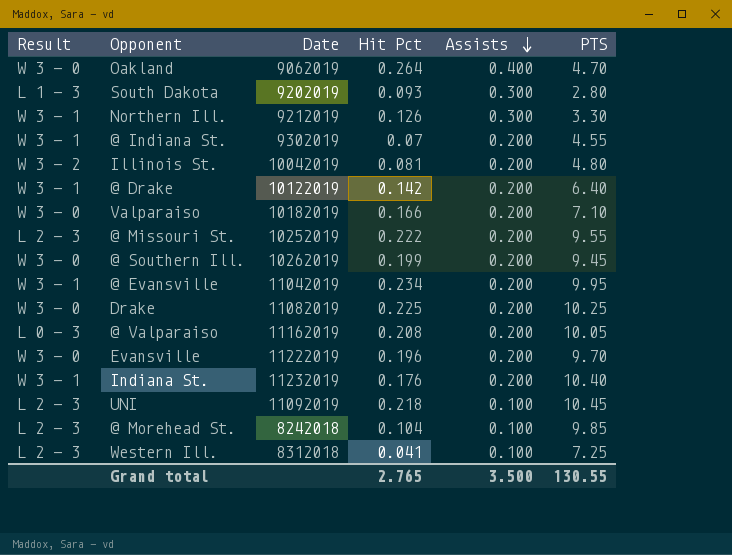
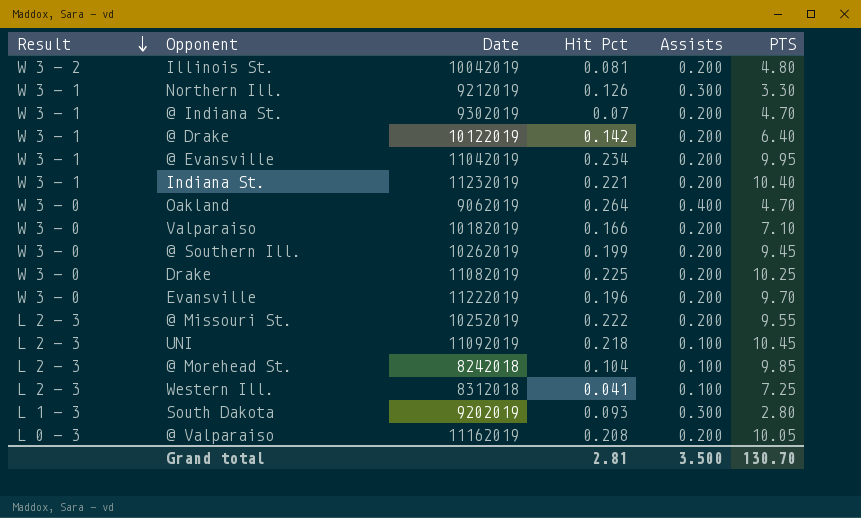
row order: Assists descending -> Result descending
@ Indiana St. | PTS: 4.55 -> 4.70
Indiana St. | Hit Pct: 0.176 -> 0.221
Grand total | Hit Pct: 2.765 -> 2.81
Grand total | PTS: 130.55 -> 130.70

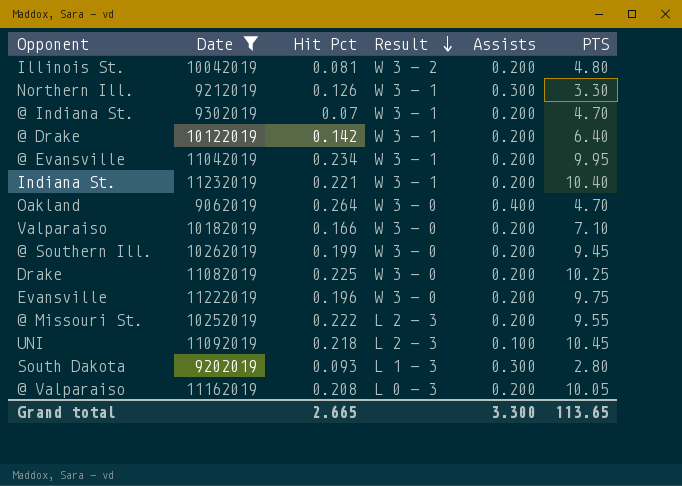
filter: none -> Date >= 9062019
column Result | position: 1 -> 4
Evansville | PTS: 9.70 -> 9.75
Grand total | Hit Pct: 2.81 -> 2.665
Grand total | Assists: 3.500 -> 3.300
Grand total | PTS: 130.70 -> 113.65

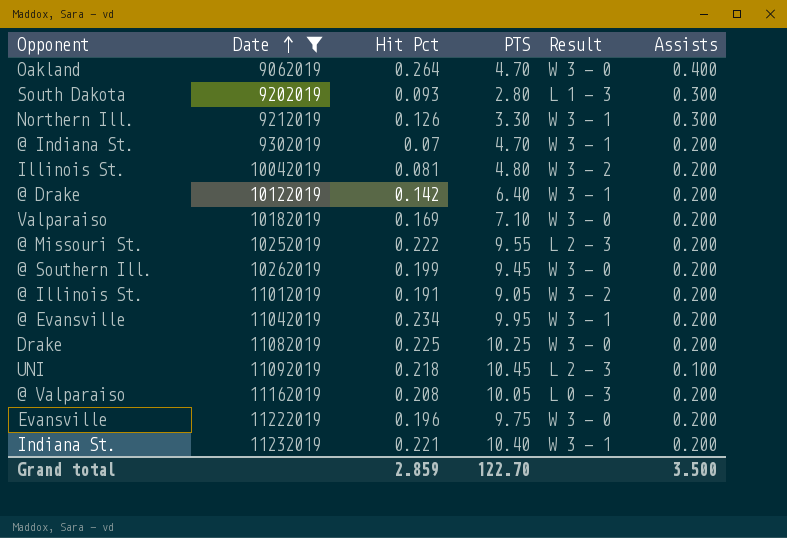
row order: Result descending -> Date ascending
column PTS | position: 6 -> 4
Valparaiso | Hit Pct: 0.166 -> 0.169
row @ Illinois St.: none -> 11012019 | 0.191 | 9.05 | W 3 - 2 | 0.200
Grand total | Hit Pct: 2.665 -> 2.859
Grand total | PTS: 113.65 -> 122.70
Grand total | Assists: 3.300 -> 3.500

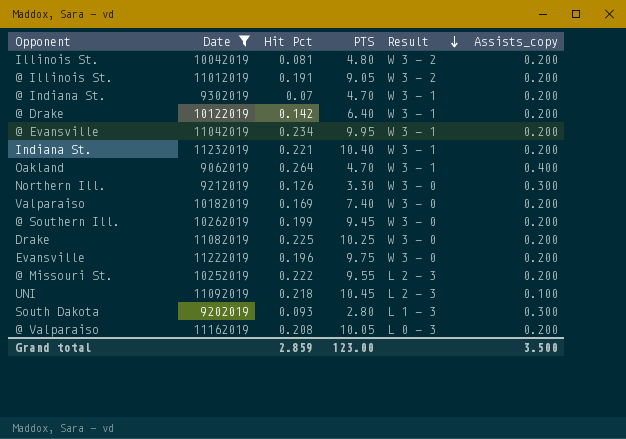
row order: Date ascending -> Result descending
column name: Assists -> Assists_copy
Oakland | Result: W 3 - 0 -> W 3 - 1
Northern Ill. | Result: W 3 - 1 -> W 3 - 0
Valparaiso | PTS: 7.10 -> 7.40
Grand total | PTS: 122.70 -> 123.00

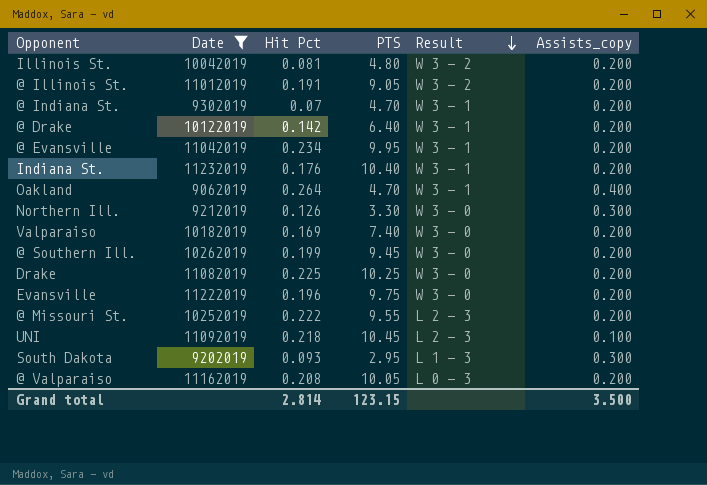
Indiana St. | Hit Pct: 0.221 -> 0.176
South Dakota | PTS: 2.80 -> 2.95
Grand total | Hit Pct: 2.859 -> 2.814
Grand total | PTS: 123.00 -> 123.15

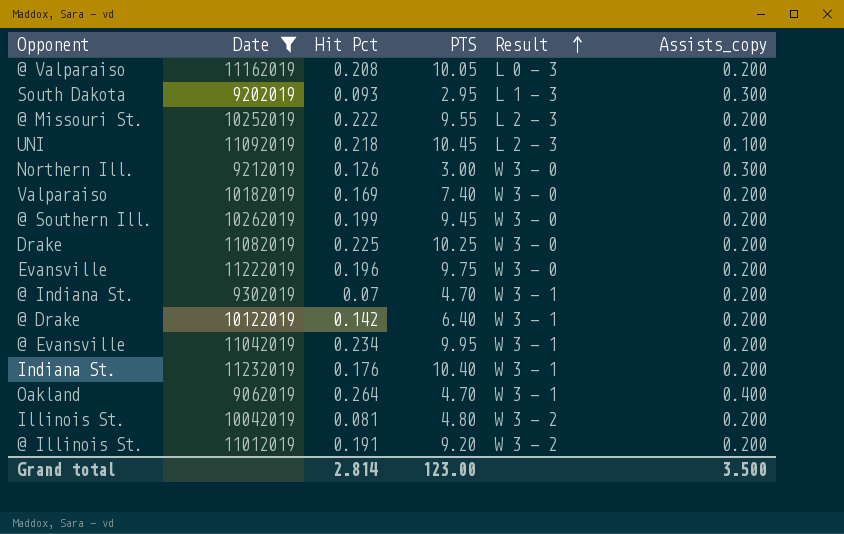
row order: Result descending -> Result ascending
Northern Ill. | PTS: 3.30 -> 3.00
@ Illinois St. | PTS: 9.05 -> 9.20
Grand total | PTS: 123.15 -> 123.00

